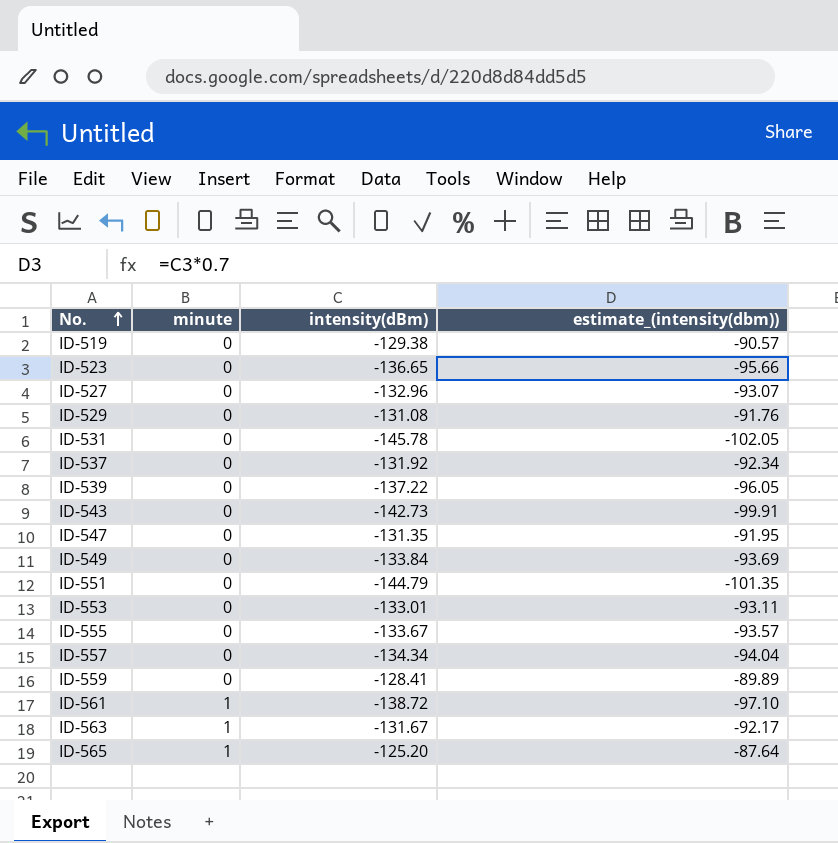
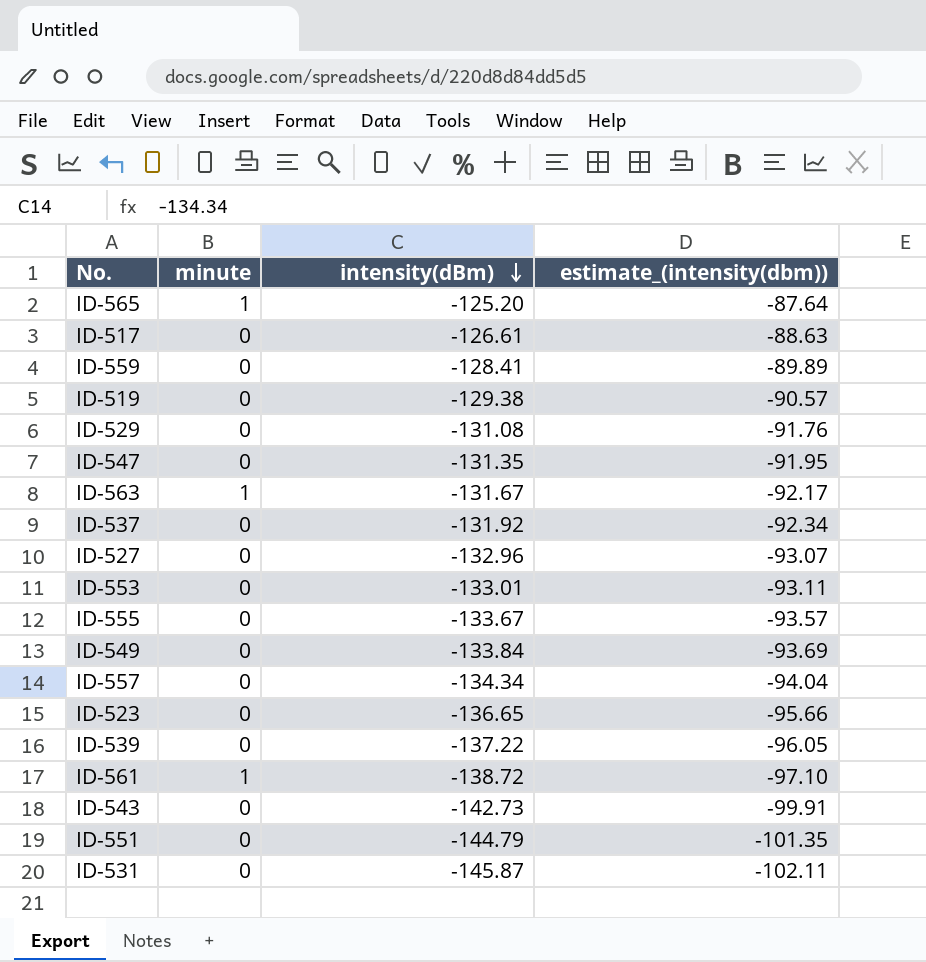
row order: No. ascending -> intensity(dBm) descending
row ID-517: none -> 0 | -126.61 | -88.63
ID-531 | intensity(dBm): -145.78 -> -145.87
ID-531 | estimate_(intensity(dbm)): -102.05 -> -102.11

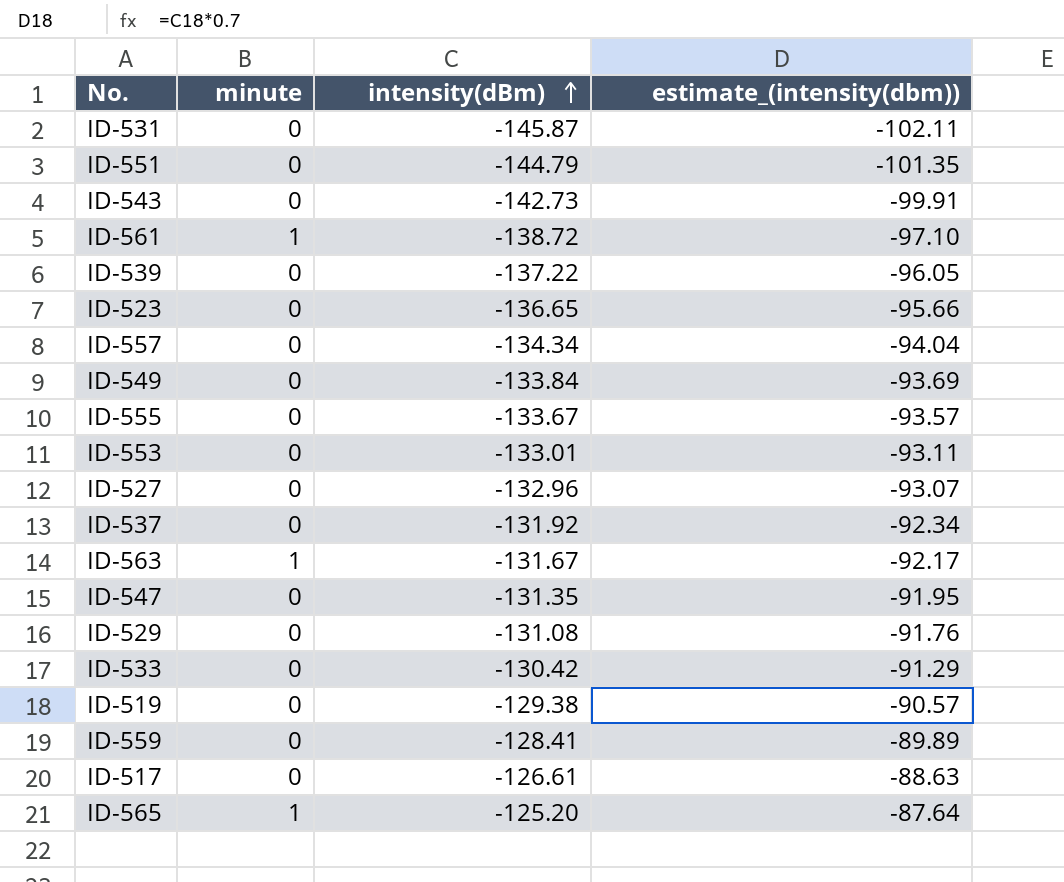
row order: intensity(dBm) descending -> intensity(dBm) ascending
row ID-533: none -> 0 | -130.42 | -91.29

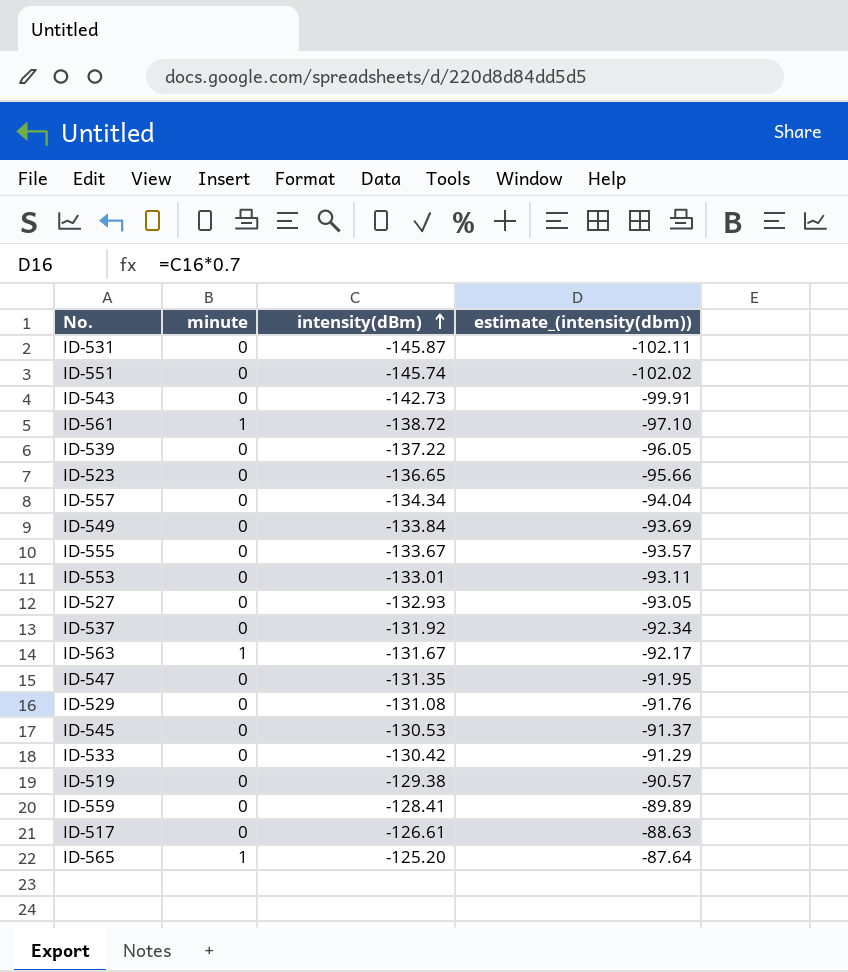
ID-551 | intensity(dBm): -144.79 -> -145.74
ID-551 | estimate_(intensity(dbm)): -101.35 -> -102.02
ID-527 | intensity(dBm): -132.96 -> -132.93
ID-527 | estimate_(intensity(dbm)): -93.07 -> -93.05
row ID-545: none -> 0 | -130.53 | -91.37

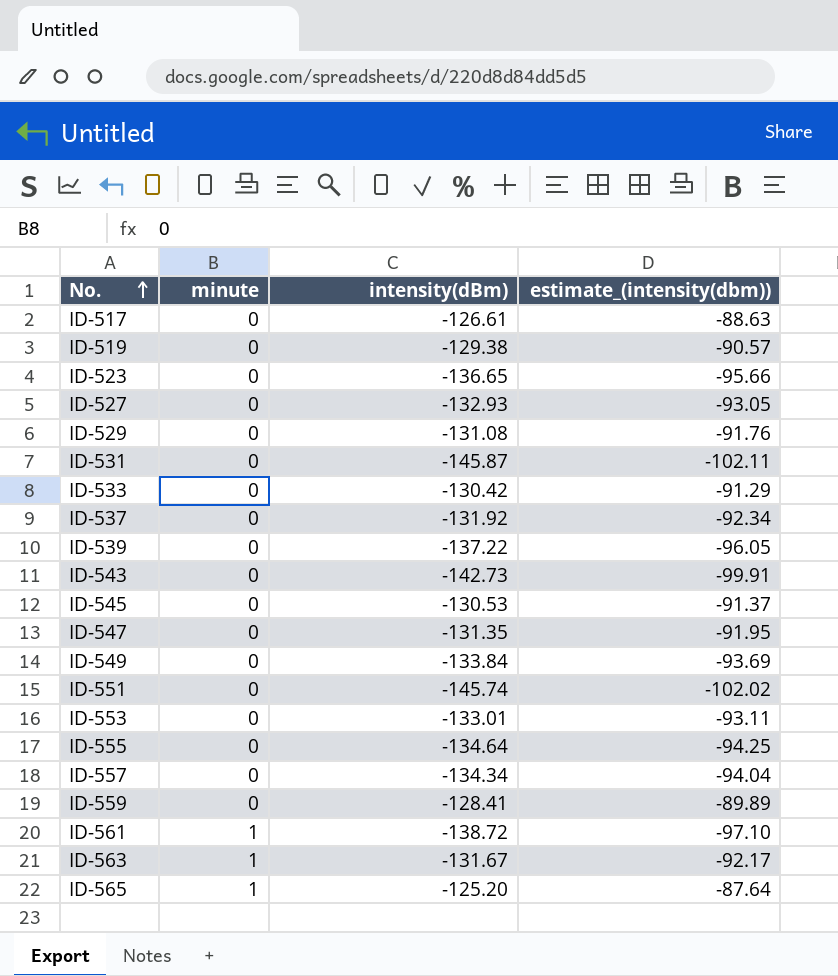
row order: intensity(dBm) ascending -> No. ascending
ID-555 | intensity(dBm): -133.67 -> -134.64
ID-555 | estimate_(intensity(dbm)): -93.57 -> -94.25

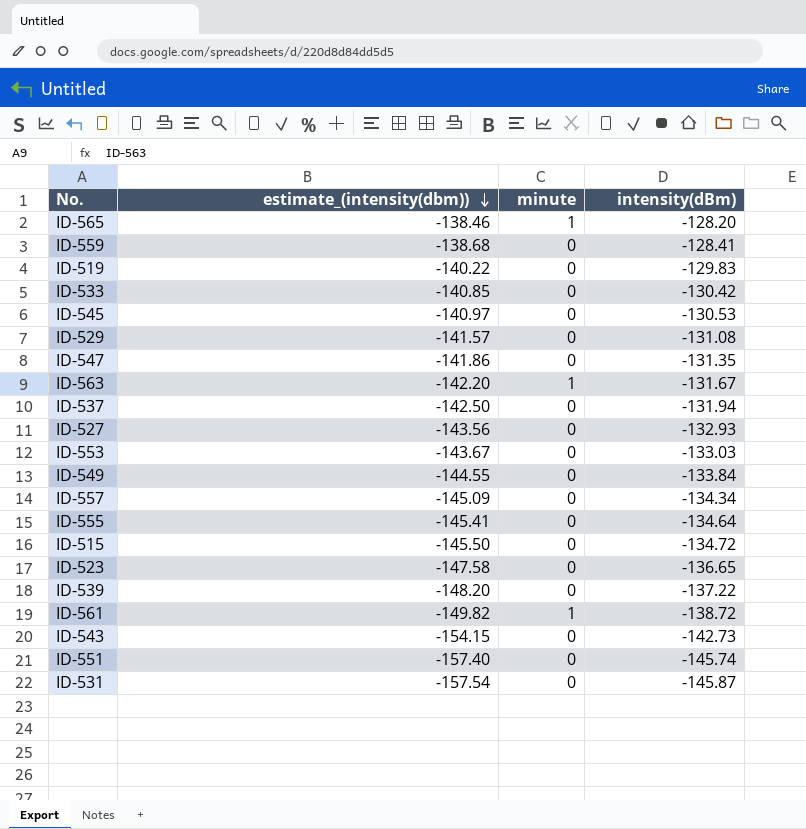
row order: No. ascending -> estimate_(intensity(dbm)) descending
column estimate_(intensity(dbm)) | formula: [intensity(dBm)] * 0.7 -> [intensity(dBm)] * 1.08
column estimate_(intensity(dbm)) | position: 4 -> 2
row ID-517: 0 | -126.61 | -88.63 -> none
ID-565 | intensity(dBm): -125.20 -> -128.20
ID-519 | intensity(dBm): -129.38 -> -129.83
ID-537 | intensity(dBm): -131.92 -> -131.94
ID-553 | intensity(dBm): -133.01 -> -133.03
row ID-515: none -> -145.50 | 0 | -134.72

